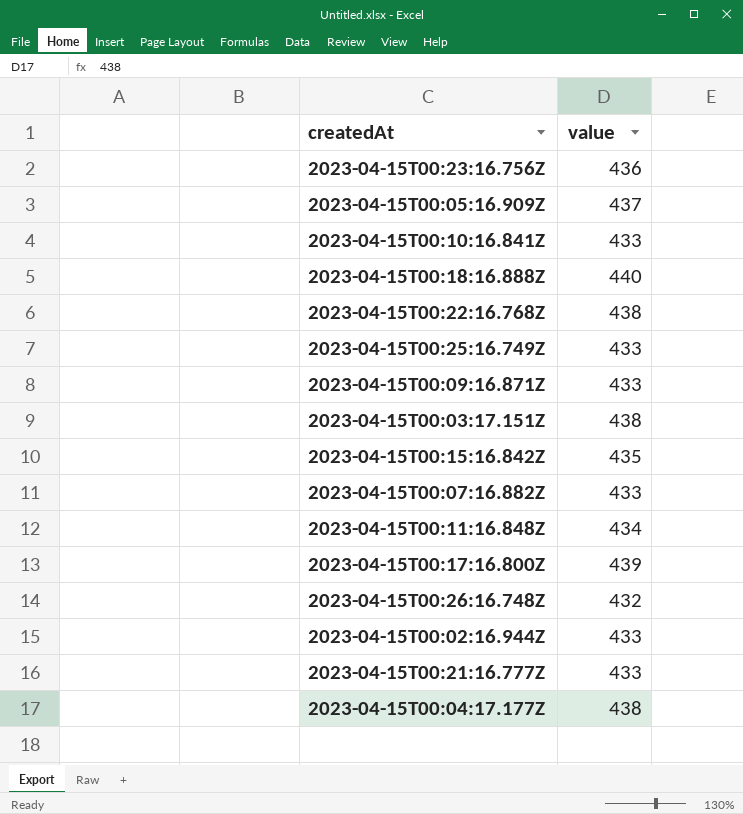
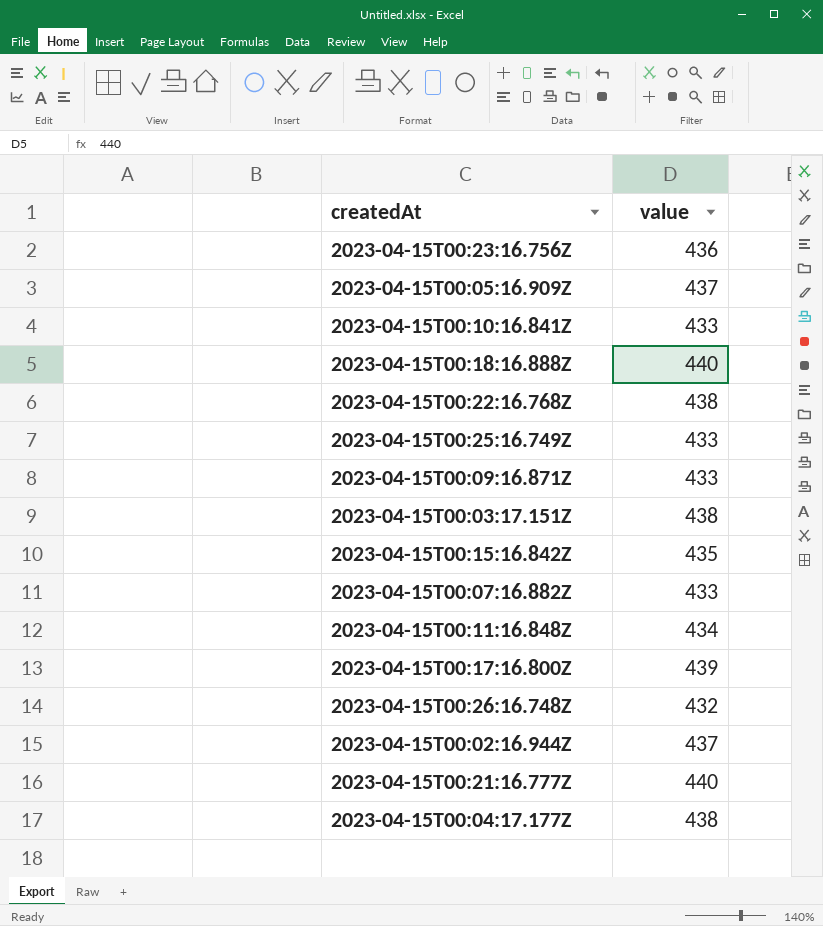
2023-04-15T00:02:16.944Z | value: 433 -> 437
2023-04-15T00:21:16.777Z | value: 433 -> 440

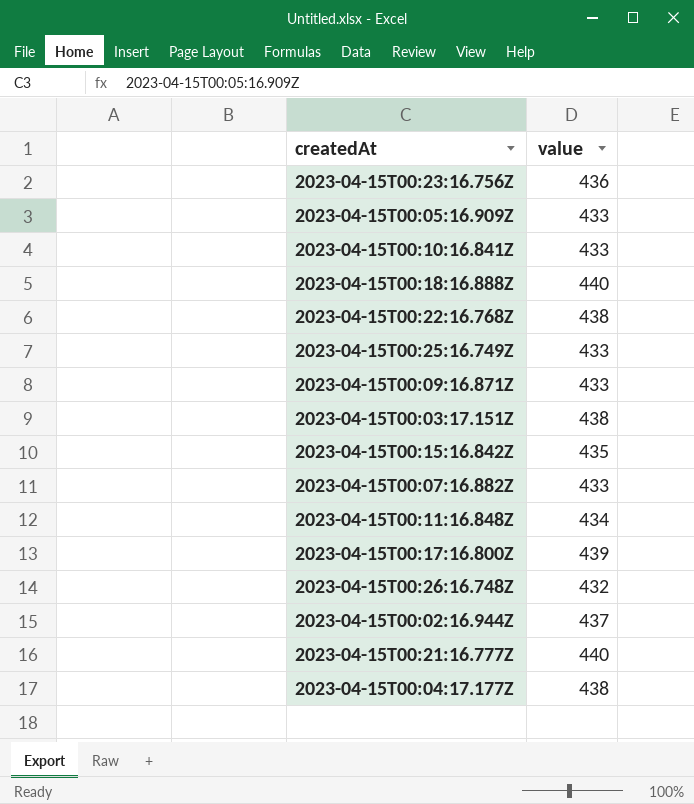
2023-04-15T00:05:16.909Z | value: 437 -> 433

